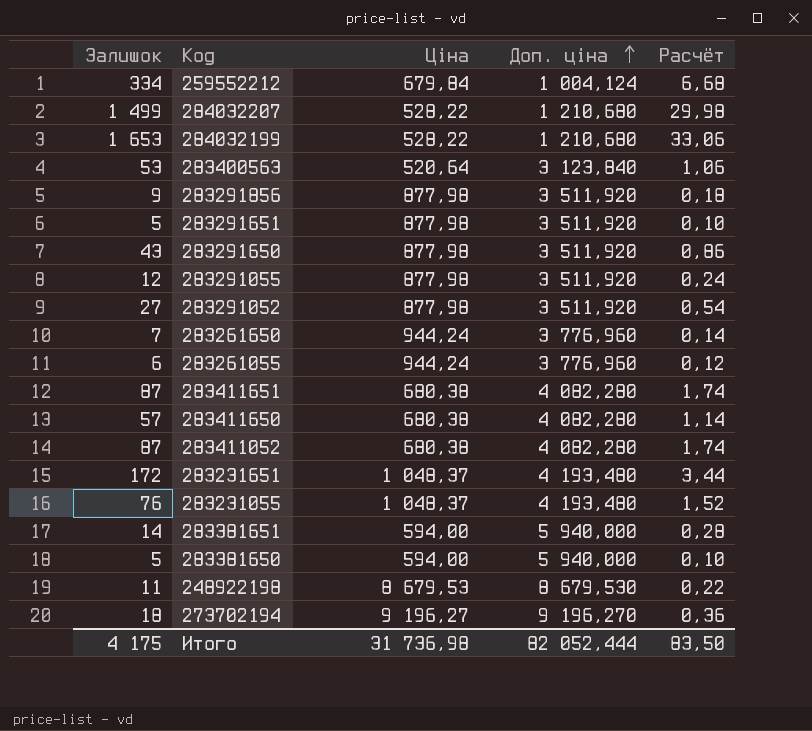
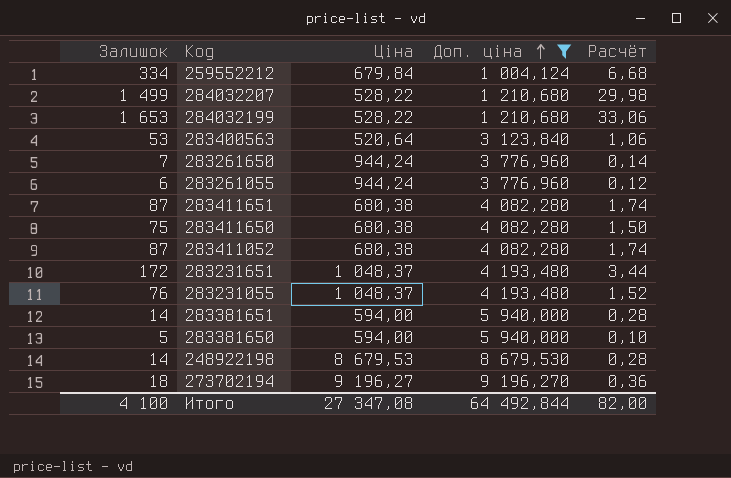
filter: none -> Доп. ціна != 3 511,920
283411650 | Залишок: 57 -> 75
283411650 | Расчёт: 1,14 -> 1,50
248922198 | Залишок: 11 -> 14
248922198 | Расчёт: 0,22 -> 0,28
Итого | Залишок: 4 175 -> 4 100
Итого | Ціна: 31 736,98 -> 27 347,08
Итого | Доп. ціна: 82 052,444 -> 64 492,844
Итого | Расчёт: 83,50 -> 82,00

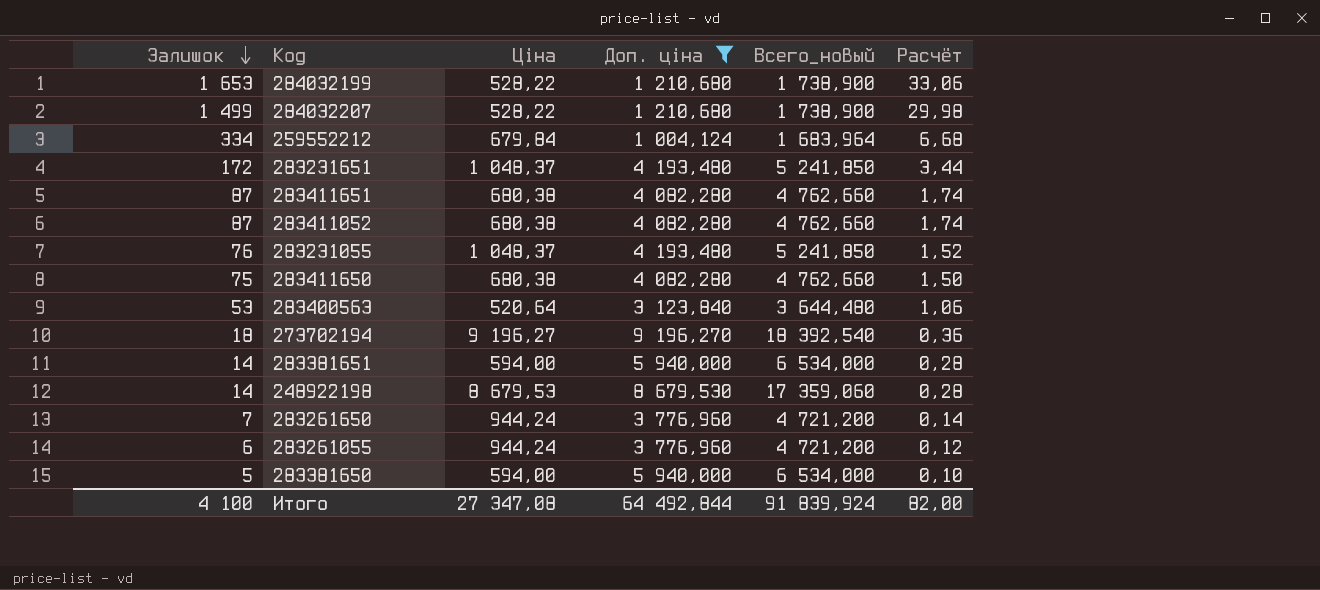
row order: Доп. ціна ascending -> Залишок descending
column Всего_новый | formula: none -> [Ціна] + [Доп. ціна]

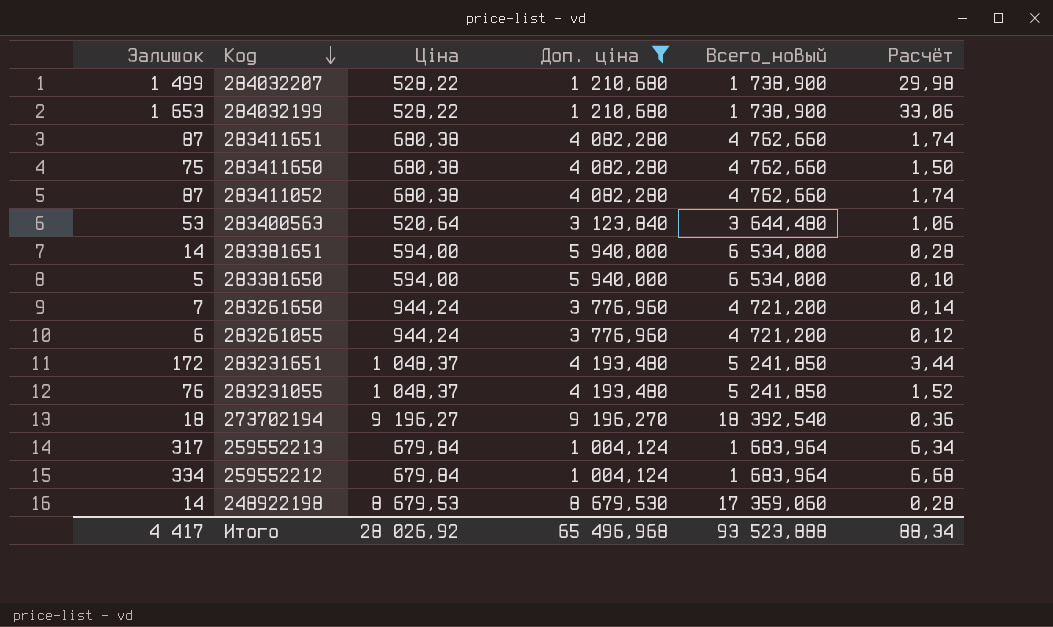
row order: Залишок descending -> Код descending
row 259552213: none -> 317 | 679,84 | 1 004,124 | 1 683,964 | 6,34
Итого | Залишок: 4 100 -> 4 417
Итого | Ціна: 27 347,08 -> 28 026,92
Итого | Доп. ціна: 64 492,844 -> 65 496,968
Итого | Всего_новый: 91 839,924 -> 93 523,888
Итого | Расчёт: 82,00 -> 88,34

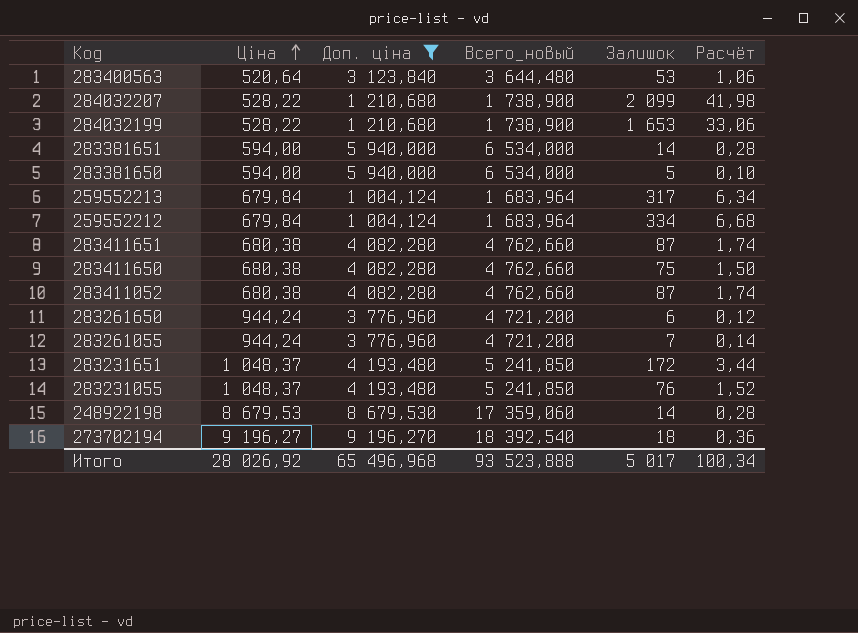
row order: Код descending -> Ціна ascending
column Залишок | position: 1 -> 5
284032207 | Залишок: 1 499 -> 2 099
284032207 | Расчёт: 29,98 -> 41,98
283261650 | Залишок: 7 -> 6
283261650 | Расчёт: 0,14 -> 0,12
283261055 | Залишок: 6 -> 7
283261055 | Расчёт: 0,12 -> 0,14
Итого | Залишок: 4 417 -> 5 017
Итого | Расчёт: 88,34 -> 100,34

